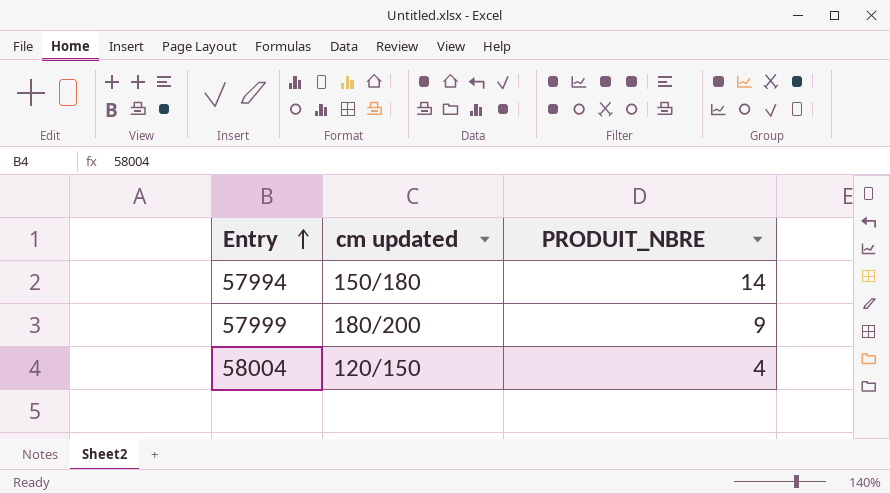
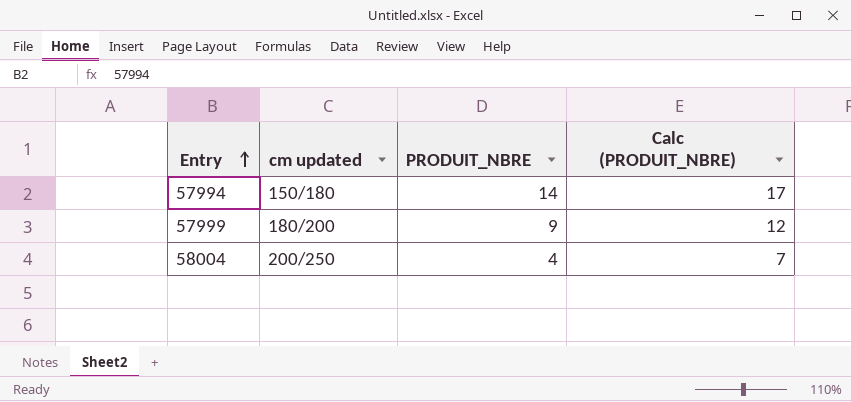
column Calc (PRODUIT_NBRE) | formula: none -> [PRODUIT_NBRE] + 3
58004 | cm updated: 120/150 -> 200/250

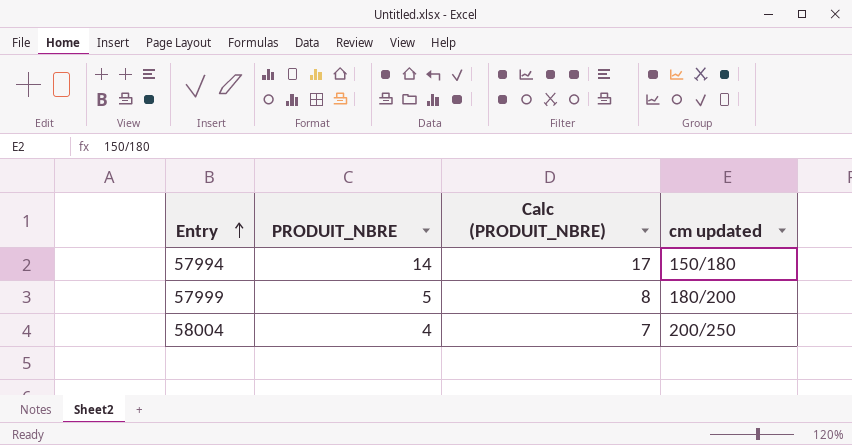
column cm updated | position: 2 -> 4
57999 | PRODUIT_NBRE: 9 -> 5
57999 | Calc (PRODUIT_NBRE): 12 -> 8

